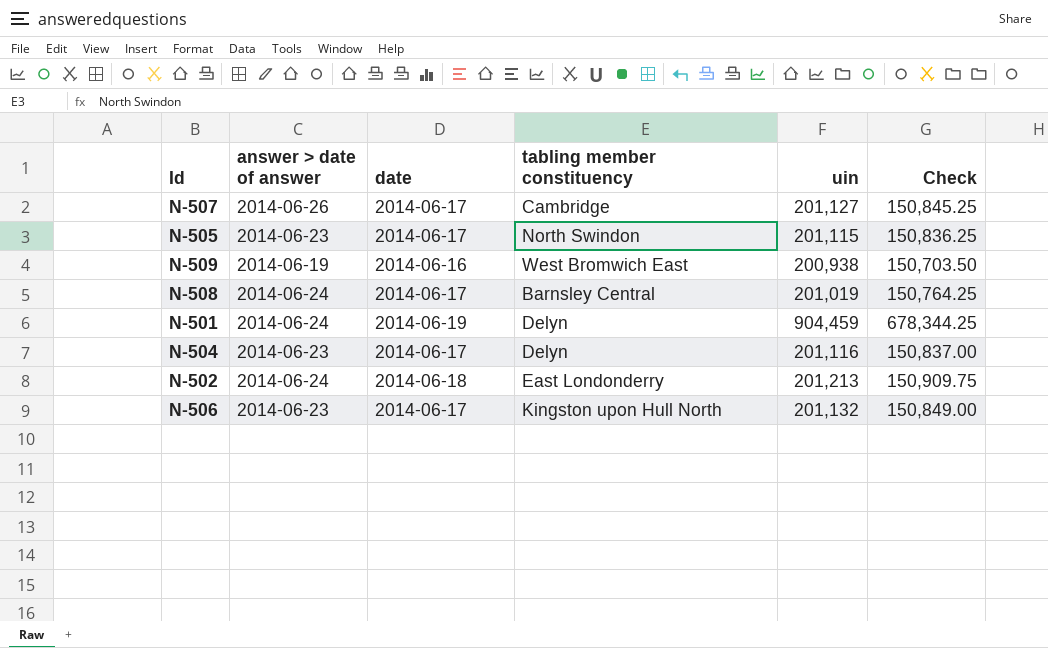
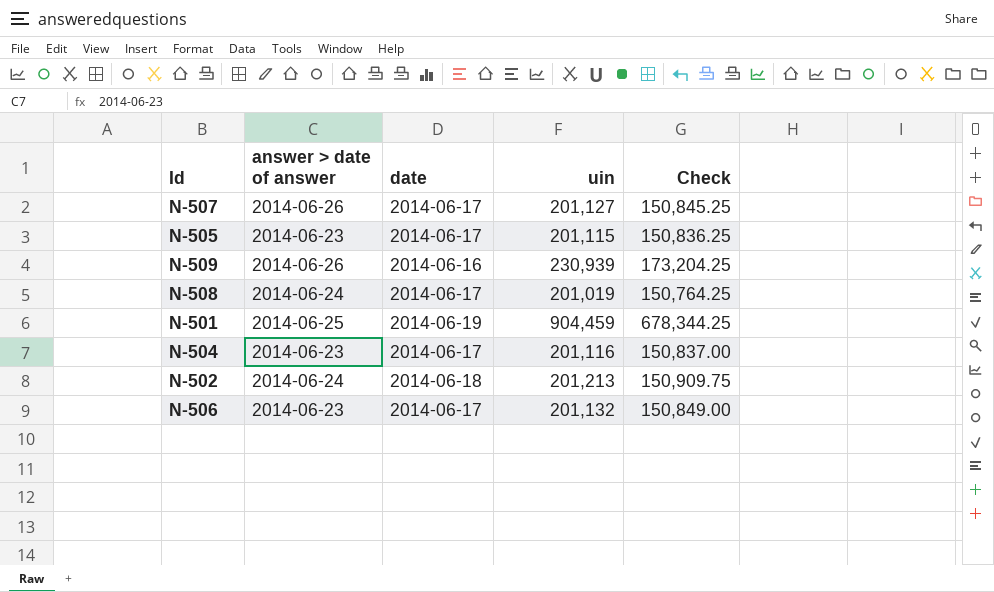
column tabling member constituency | position: 4 -> none
N-509 | answer > date of answer: 2014-06-19 -> 2014-06-26
N-509 | uin: 200,938 -> 230,939
N-509 | Check: 150,703.50 -> 173,204.25
N-501 | answer > date of answer: 2014-06-24 -> 2014-06-25

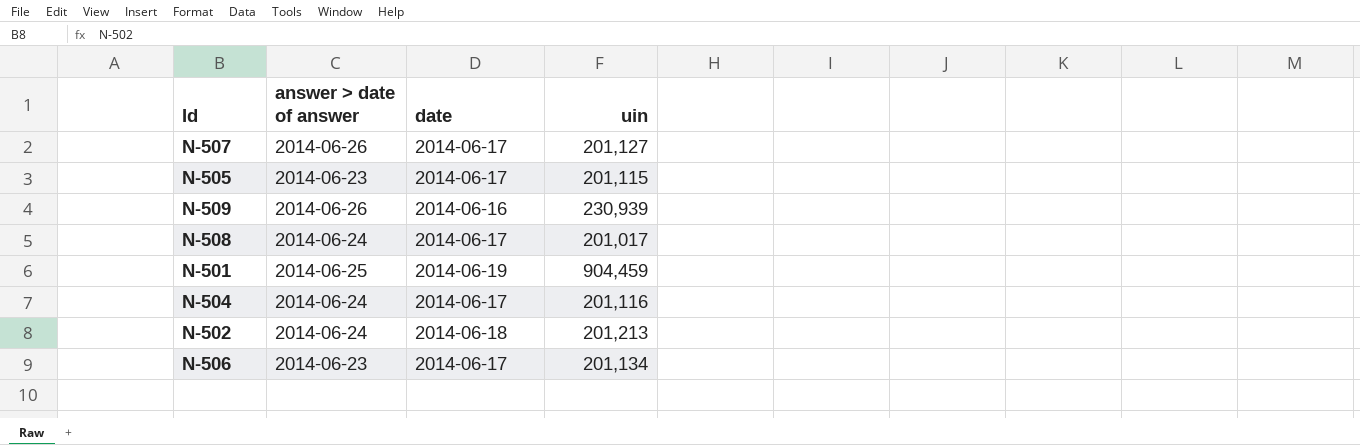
column Check | formula: [uin] * 0.75 -> none
N-508 | uin: 201,019 -> 201,017
N-504 | answer > date of answer: 2014-06-23 -> 2014-06-24
N-506 | uin: 201,132 -> 201,134

